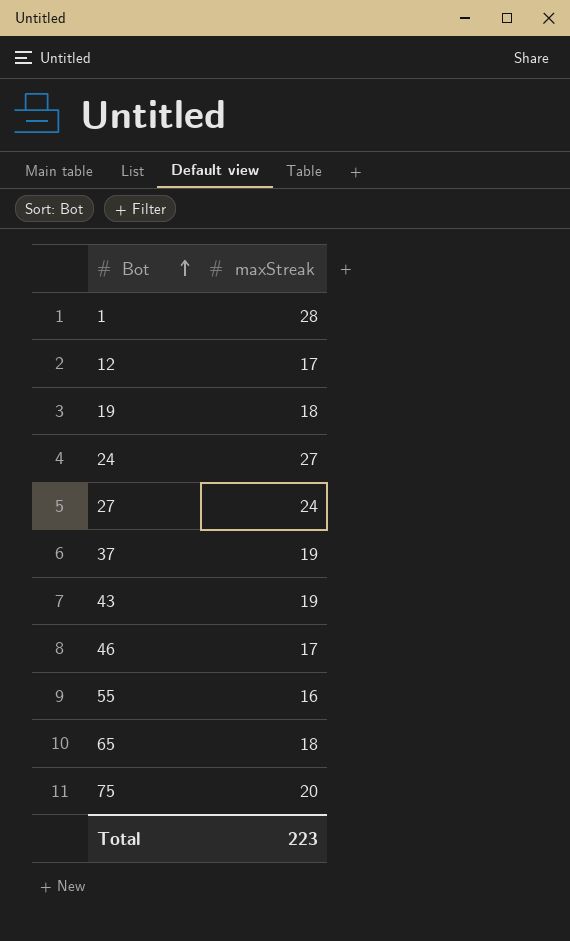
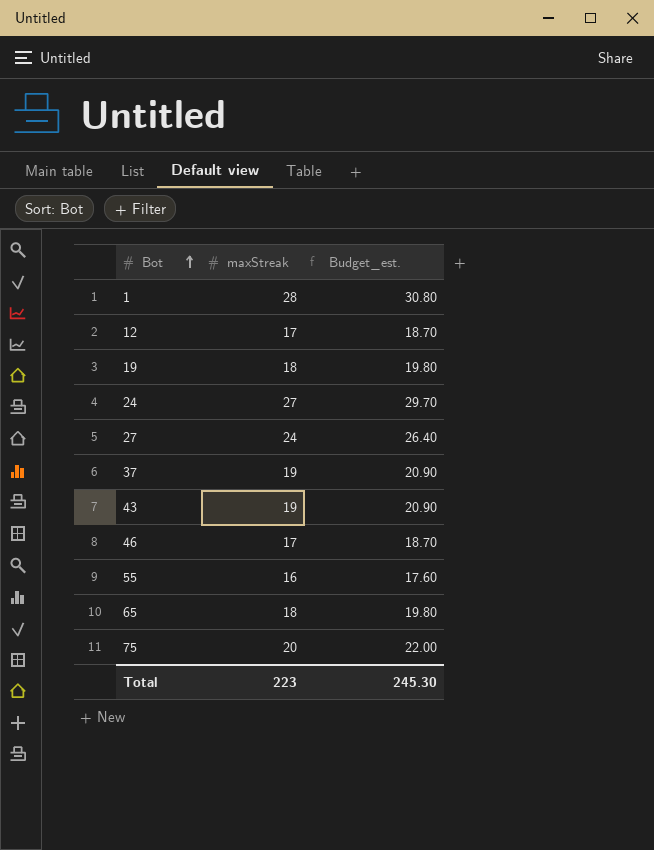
column Budget_est. | formula: none -> [maxStreak] * 1.1

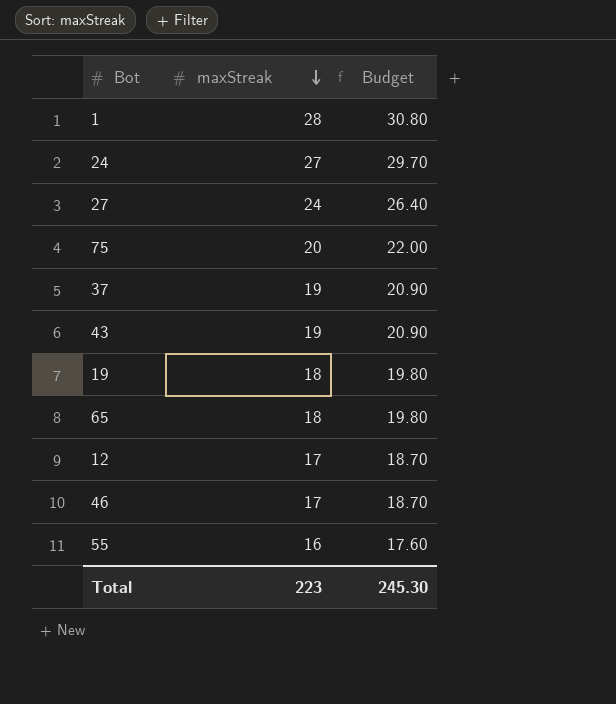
row order: Bot ascending -> maxStreak descending
column name: Budget_est. -> Budget

